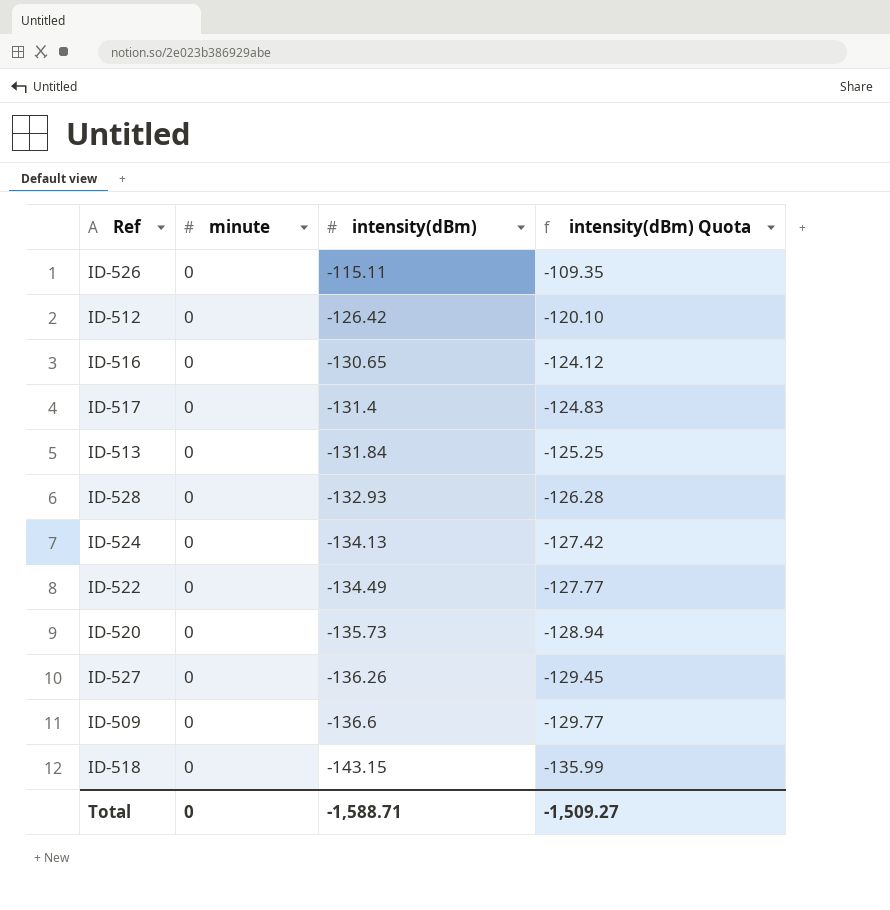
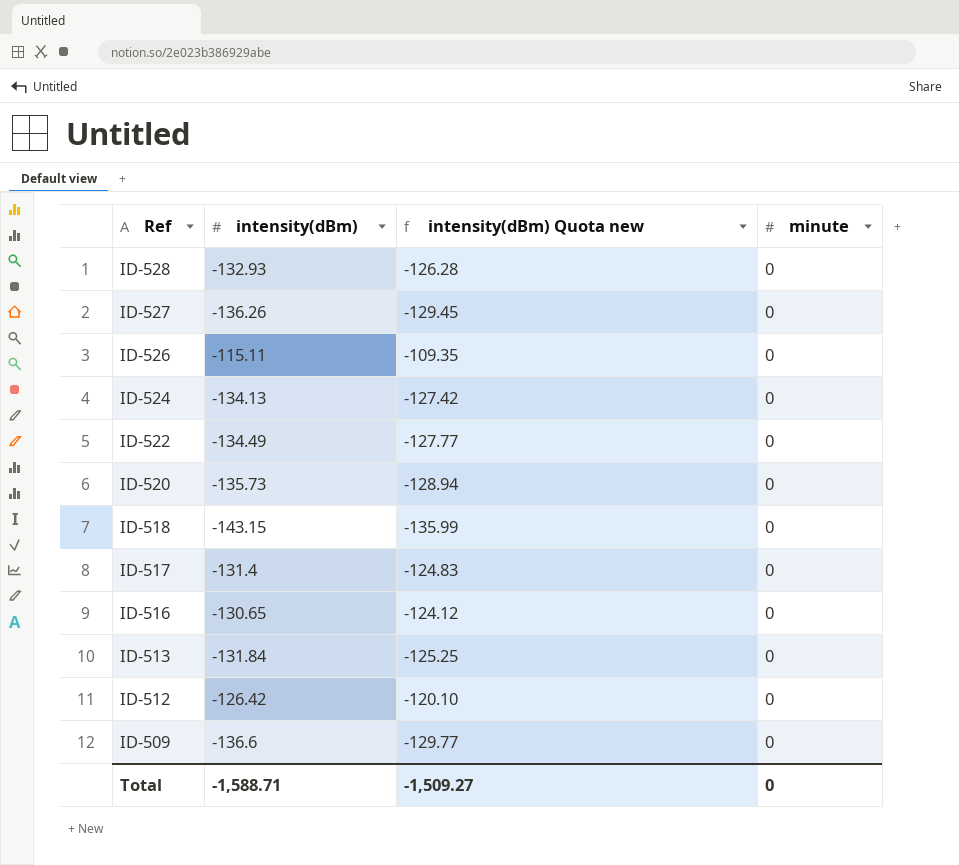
row order: intensity(dBm) descending -> Ref descending
column name: intensity(dBm) Quota -> intensity(dBm) Quota new
column minute | position: 2 -> 4

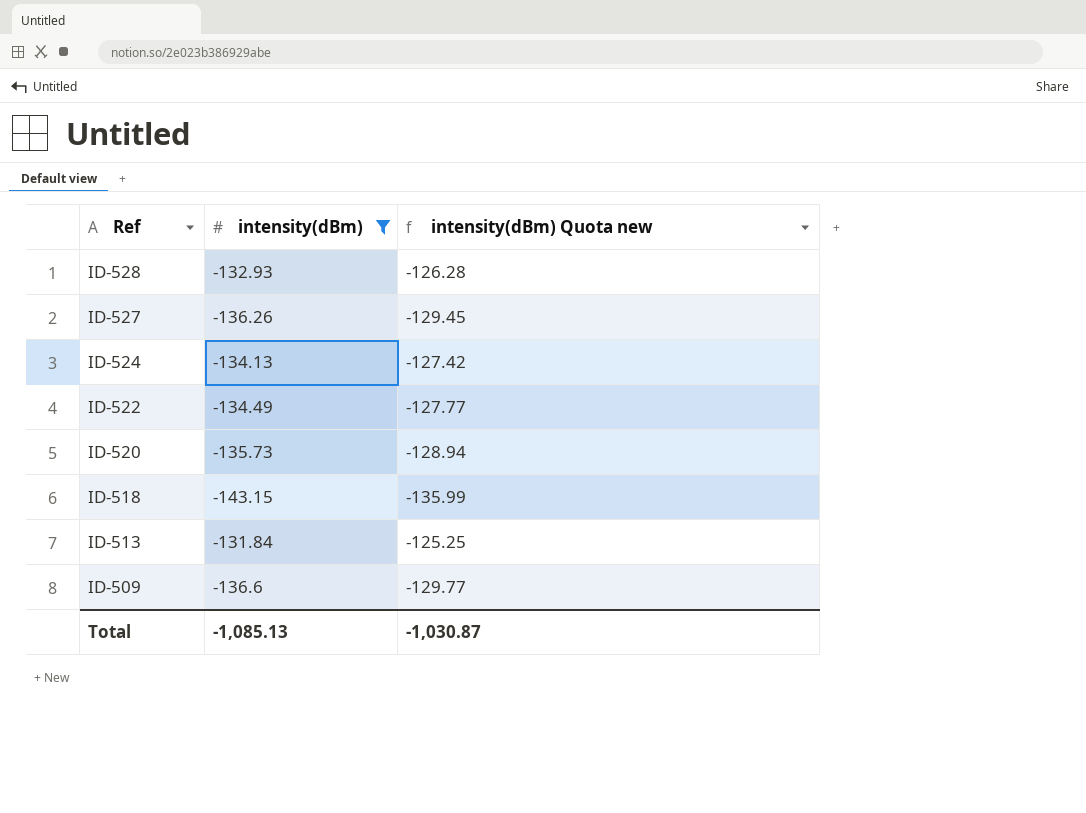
filter: none -> intensity(dBm) <= -131.84
column minute | position: 4 -> none
Total | intensity(dBm): -1,588.71 -> -1,085.13
Total | intensity(dBm) Quota new: -1,509.27 -> -1,030.87

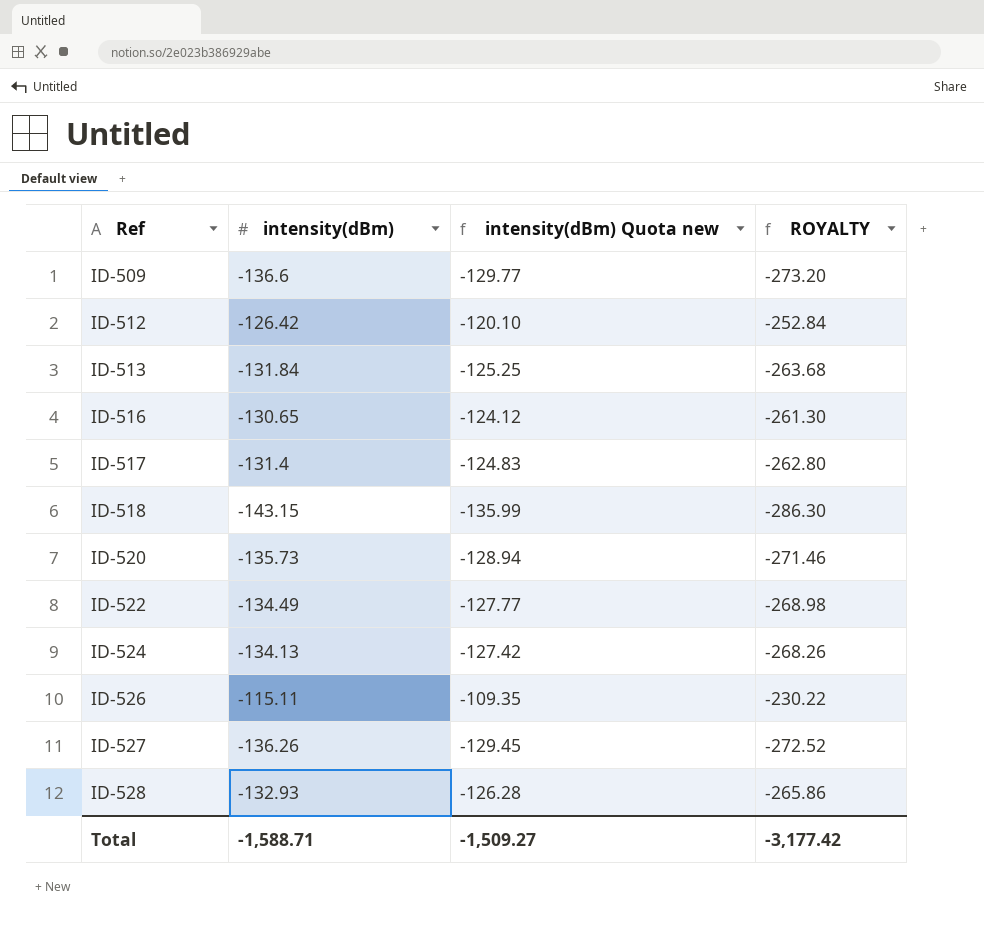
filter: intensity(dBm) <= -131.84 -> none
row order: Ref descending -> Ref ascending
column ROYALTY | formula: none -> [intensity(dBm)] * 2
Total | intensity(dBm): -1,085.13 -> -1,588.71
Total | intensity(dBm) Quota new: -1,030.87 -> -1,509.27

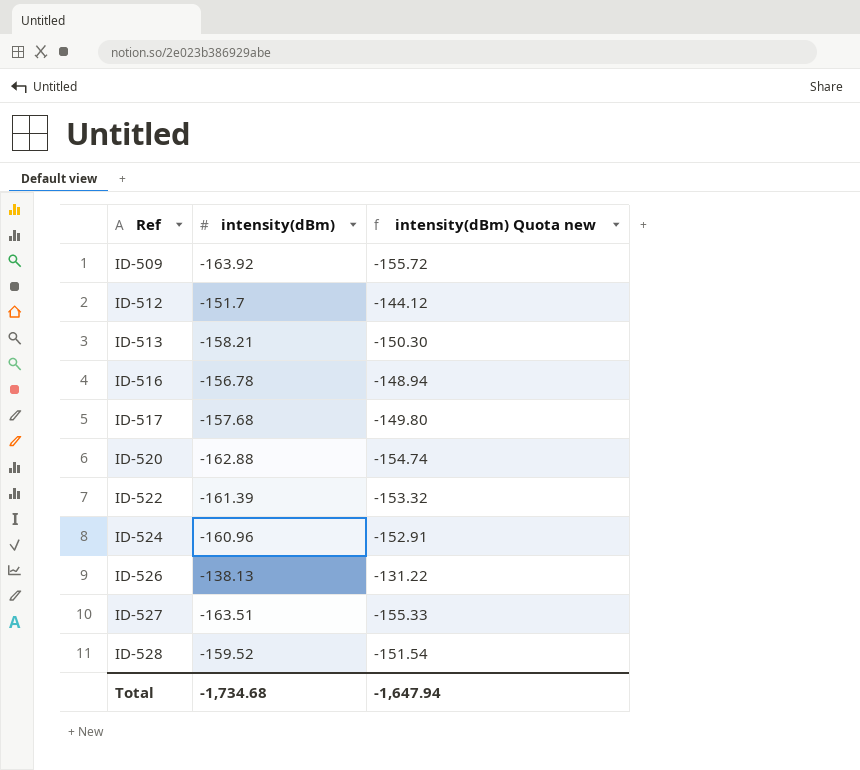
column ROYALTY | formula: [intensity(dBm)] * 2 -> none
row ID-518: -143.15 | -135.99 | -286.30 -> none
ID-509 | intensity(dBm): -136.6 -> -163.92
ID-509 | intensity(dBm) Quota new: -129.77 -> -155.72
ID-512 | intensity(dBm): -126.42 -> -151.7
ID-512 | intensity(dBm) Quota new: -120.10 -> -144.12
ID-513 | intensity(dBm): -131.84 -> -158.21
ID-513 | intensity(dBm) Quota new: -125.25 -> -150.30
ID-516 | intensity(dBm): -130.65 -> -156.78
ID-516 | intensity(dBm) Quota new: -124.12 -> -148.94
ID-517 | intensity(dBm): -131.4 -> -157.68
ID-517 | intensity(dBm) Quota new: -124.83 -> -149.80
ID-520 | intensity(dBm): -135.73 -> -162.88
ID-520 | intensity(dBm) Quota new: -128.94 -> -154.74
ID-522 | intensity(dBm): -134.49 -> -161.39
ID-522 | intensity(dBm) Quota new: -127.77 -> -153.32
ID-524 | intensity(dBm): -134.13 -> -160.96
ID-524 | intensity(dBm) Quota new: -127.42 -> -152.91
ID-526 | intensity(dBm): -115.11 -> -138.13
ID-526 | intensity(dBm) Quota new: -109.35 -> -131.22
ID-527 | intensity(dBm): -136.26 -> -163.51
ID-527 | intensity(dBm) Quota new: -129.45 -> -155.33
ID-528 | intensity(dBm): -132.93 -> -159.52
ID-528 | intensity(dBm) Quota new: -126.28 -> -151.54
Total | intensity(dBm): -1,588.71 -> -1,734.68
Total | intensity(dBm) Quota new: -1,509.27 -> -1,647.94

